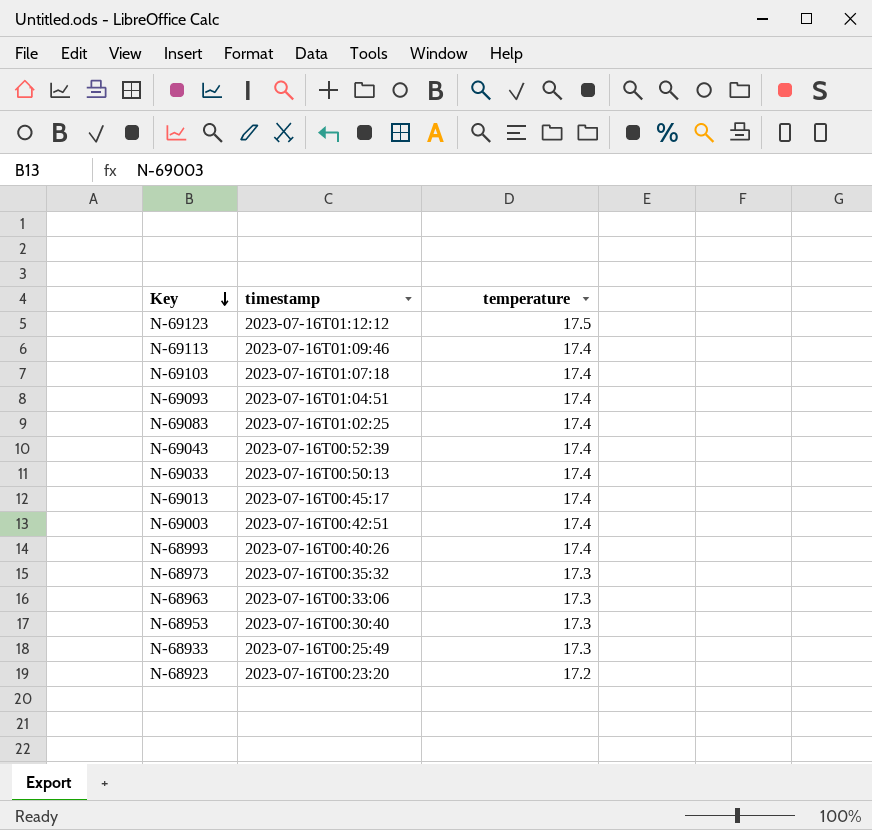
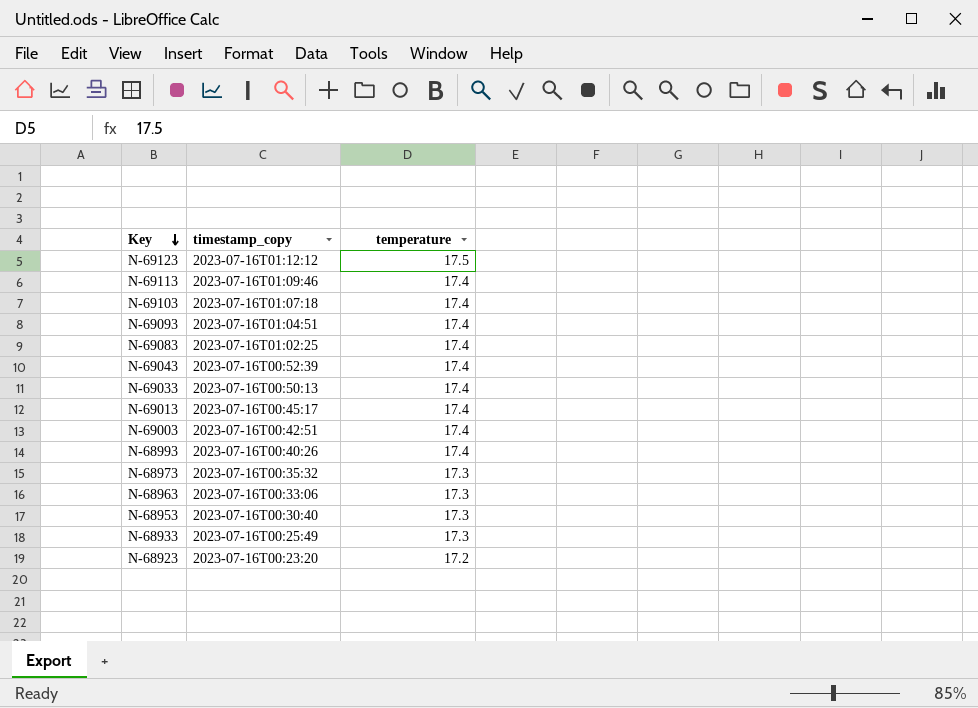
column name: timestamp -> timestamp_copy

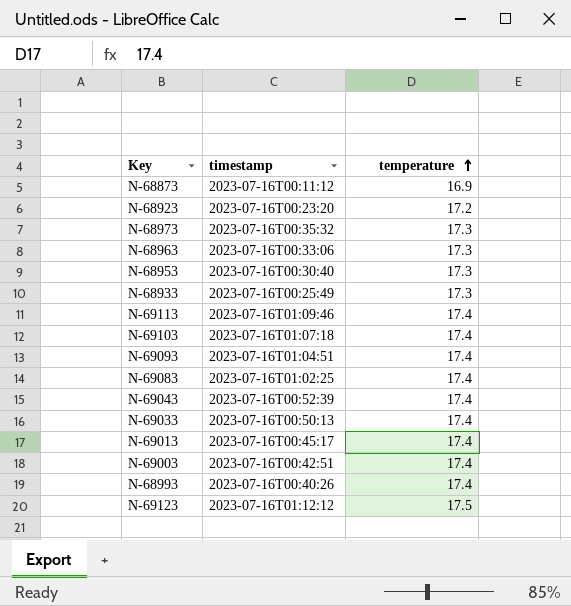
row order: Key descending -> temperature ascending
column name: timestamp_copy -> timestamp
row N-68873: none -> 2023-07-16T00:11:12 | 16.9

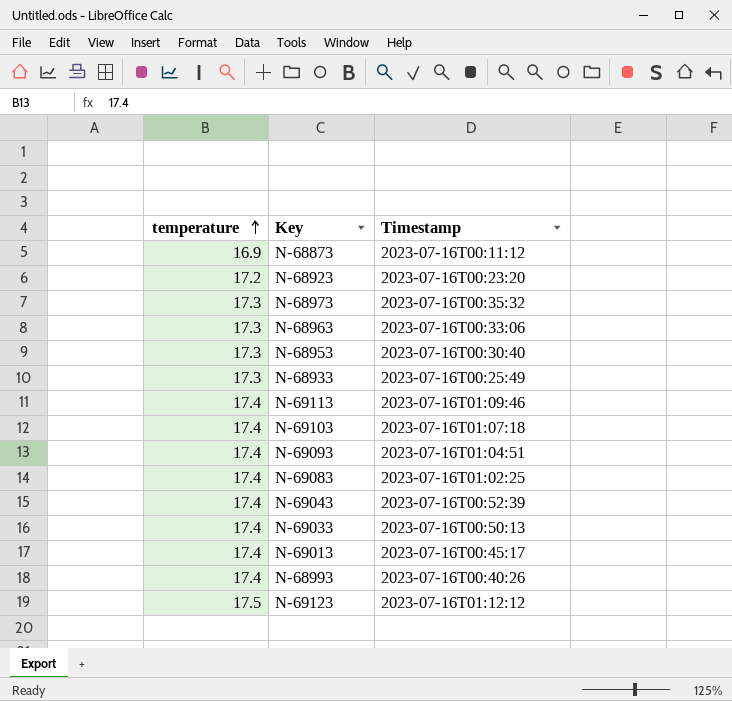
column temperature | position: 3 -> 1
column name: timestamp -> Timestamp
row N-69003: 2023-07-16T00:42:51 | 17.4 -> none

